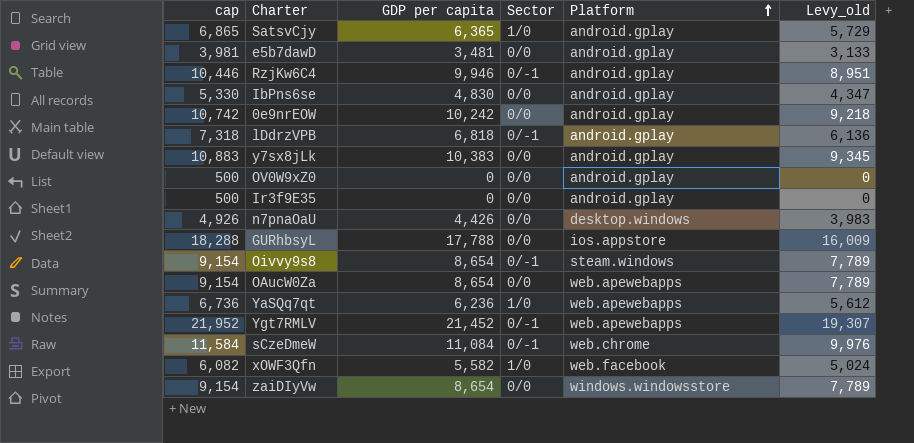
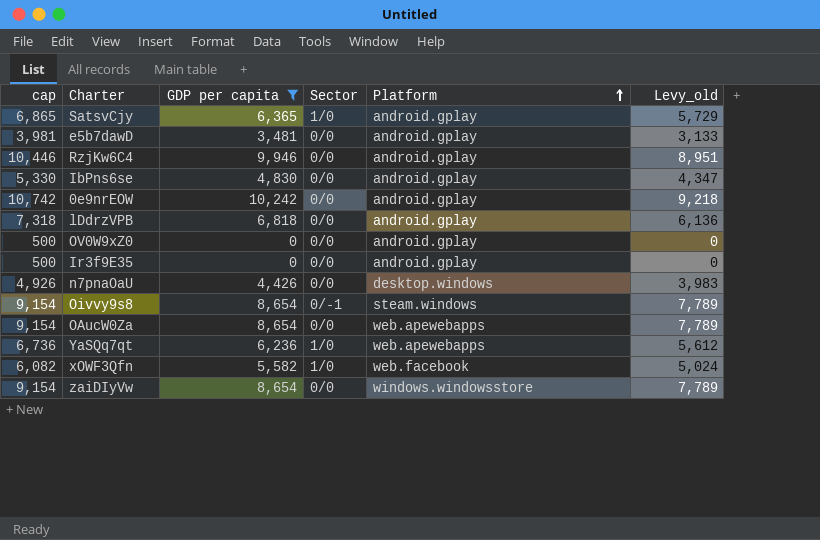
filter: none -> GDP per capita <= 10,242
RzjKw6C4 | Sector: 0/-1 -> 0/0
lDdrzVPB | Sector: 0/-1 -> 0/0

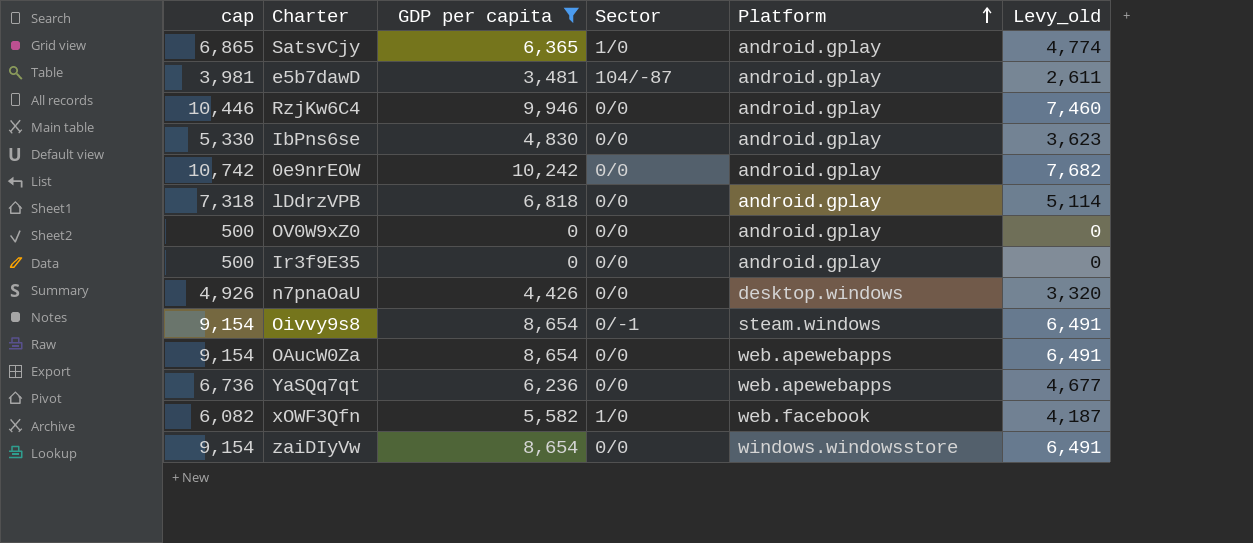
column Levy_old | formula: [GDP per capita] * 0.9 -> [GDP per capita] * 0.75
e5b7dawD | Sector: 0/0 -> 104/-87
YaSQq7qt | Sector: 1/0 -> 0/0

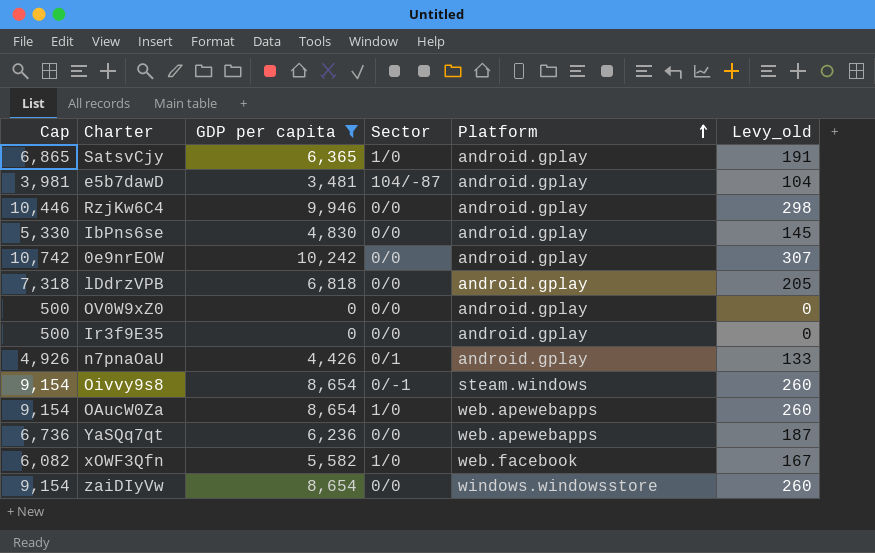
column name: cap -> Cap
column Levy_old | formula: [GDP per capita] * 0.75 -> [GDP per capita] * 0.03
n7pnaOaU | Sector: 0/0 -> 0/1
n7pnaOaU | Platform: desktop.windows -> android.gplay
OAucW0Za | Sector: 0/0 -> 1/0

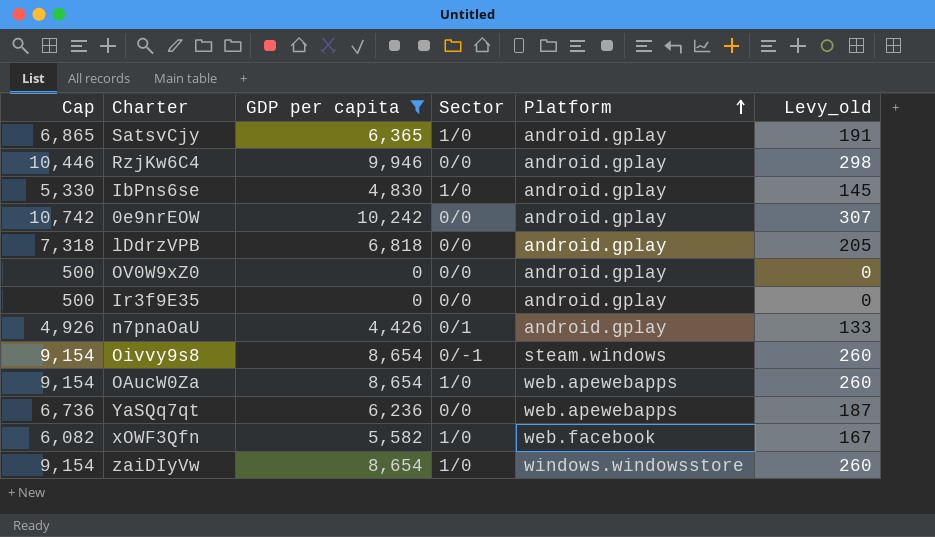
row e5b7dawD: 3,981 | 3,481 | 104/-87 | android.gplay | 104 -> none
IbPns6se | Sector: 0/0 -> 1/0
zaiDIyVw | Sector: 0/0 -> 1/0

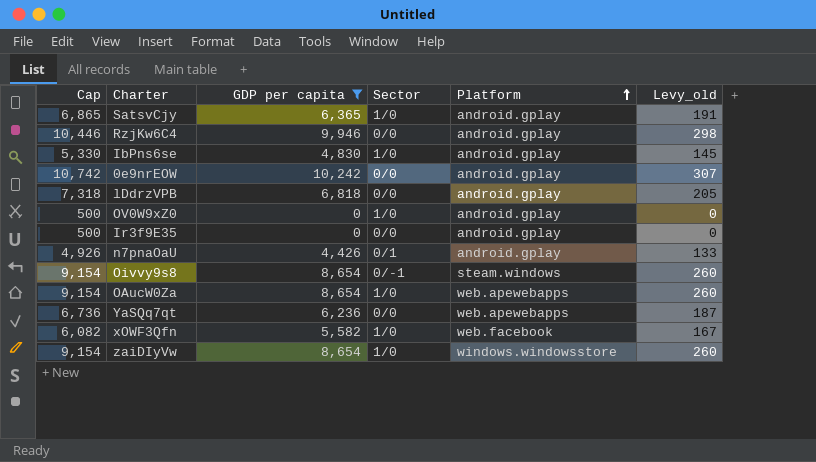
OV0W9xZ0 | Sector: 0/0 -> 1/0

